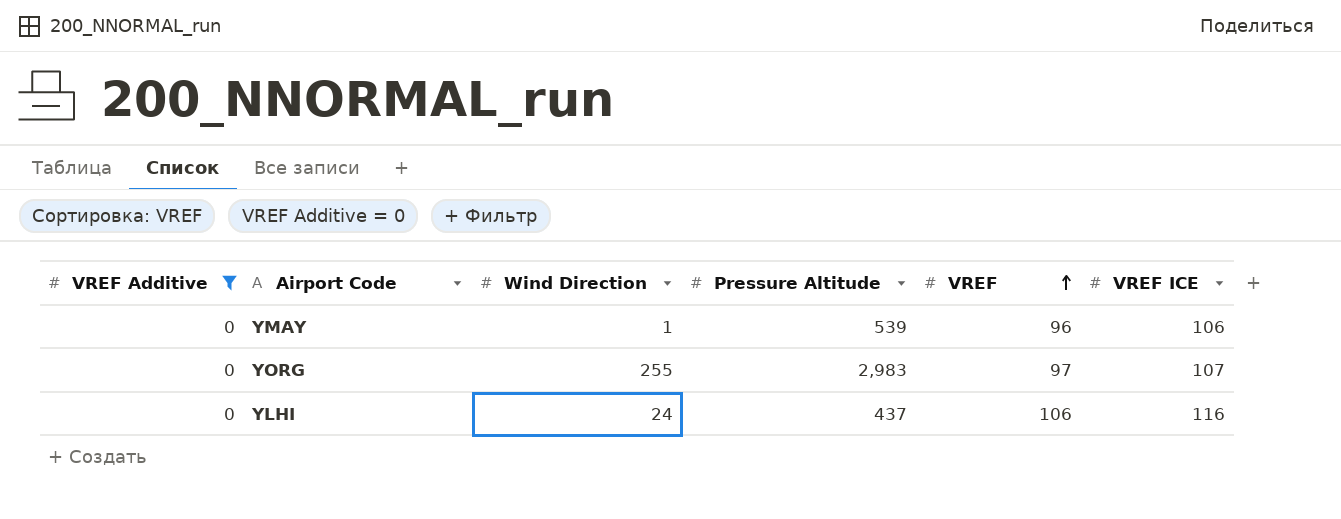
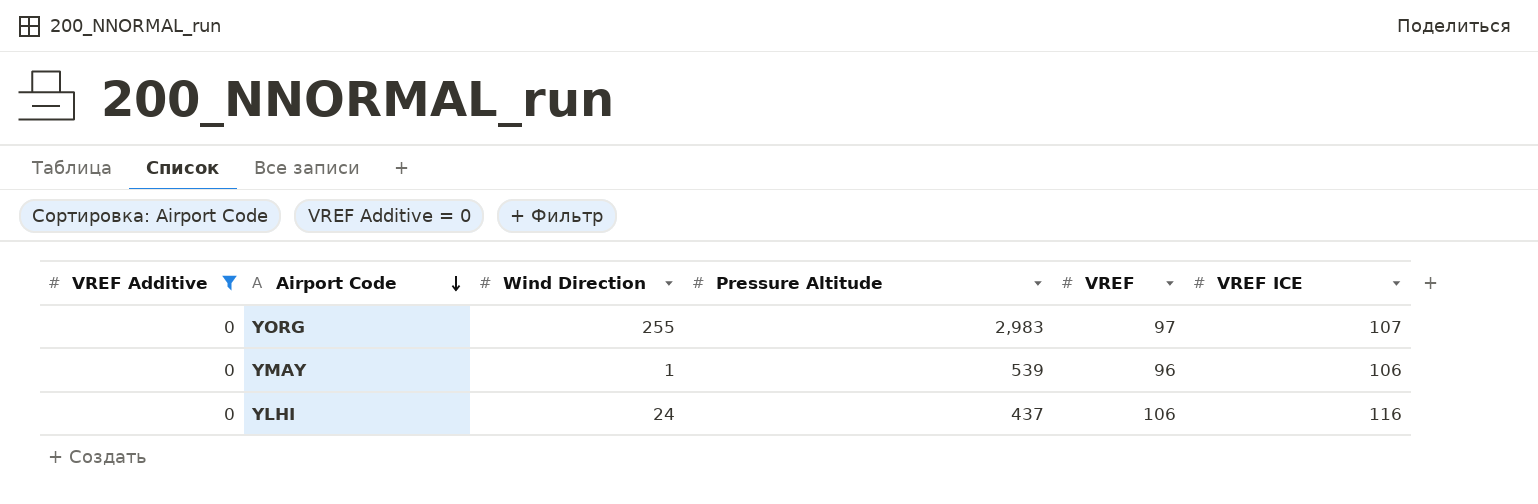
row order: VREF ascending -> Airport Code descending

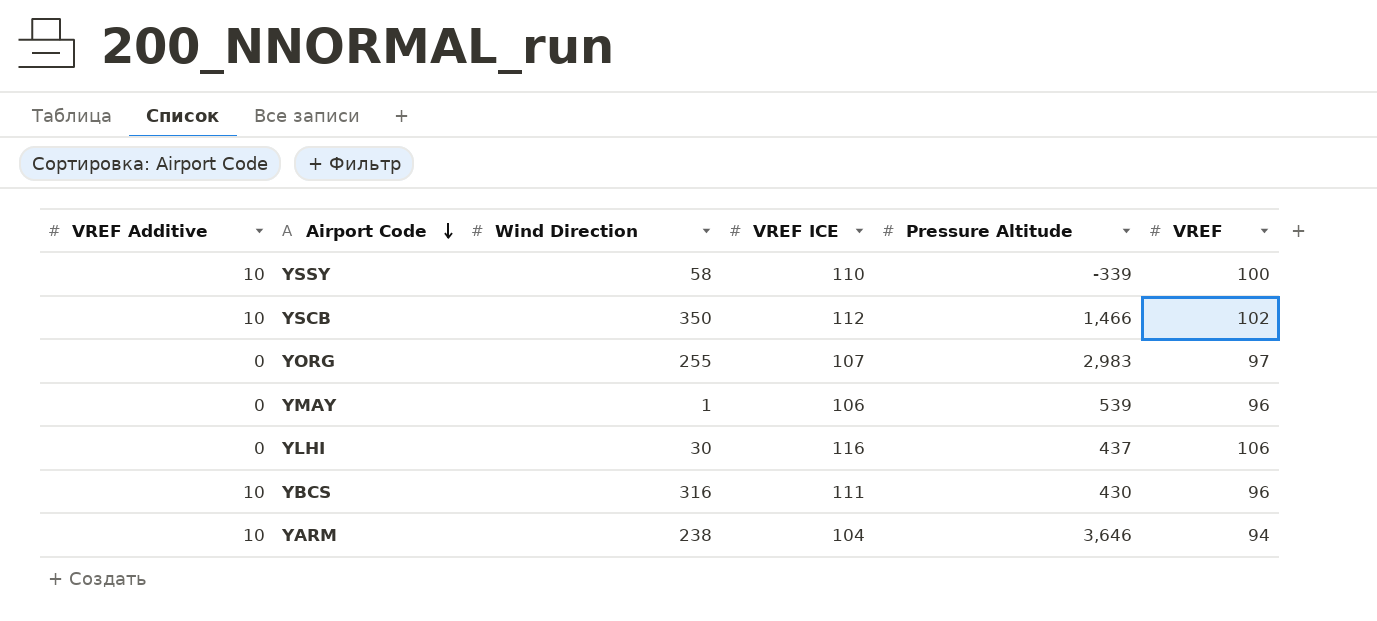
filter: VREF Additive = 0 -> none
column VREF ICE | position: 6 -> 4
YLHI | Wind Direction: 24 -> 30

